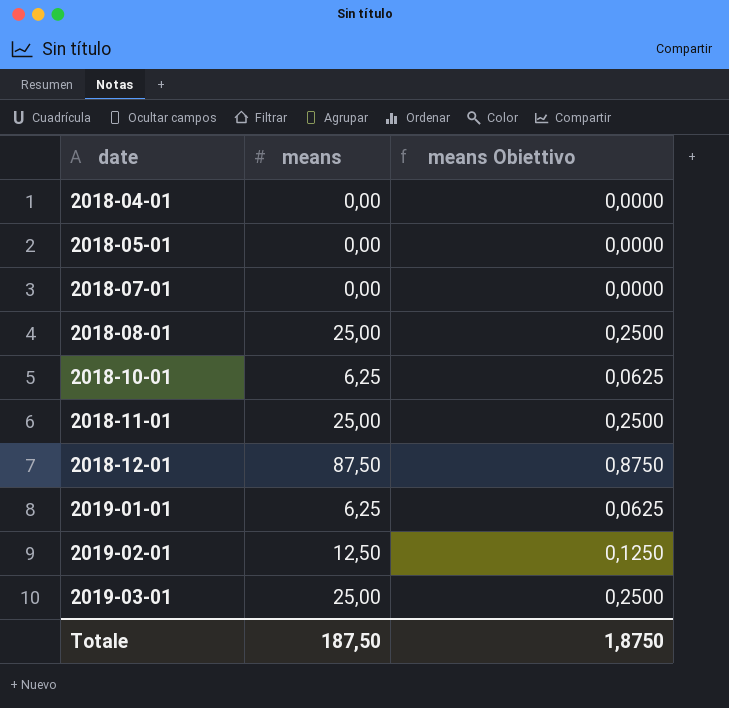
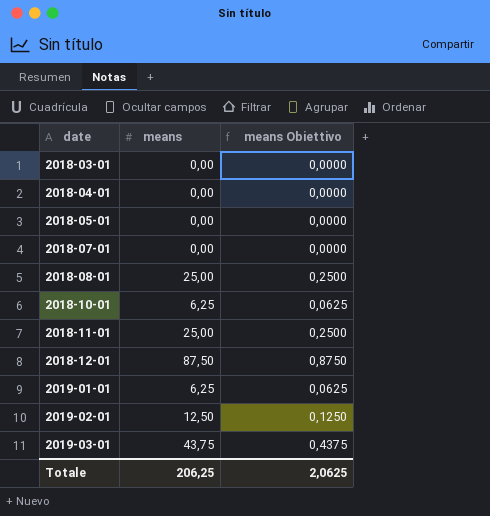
row 2018-03-01: none -> 0,00 | 0,0000
2019-03-01 | means: 25,00 -> 43,75
2019-03-01 | means Obiettivo: 0,2500 -> 0,4375
Totale | means: 187,50 -> 206,25
Totale | means Obiettivo: 1,8750 -> 2,0625

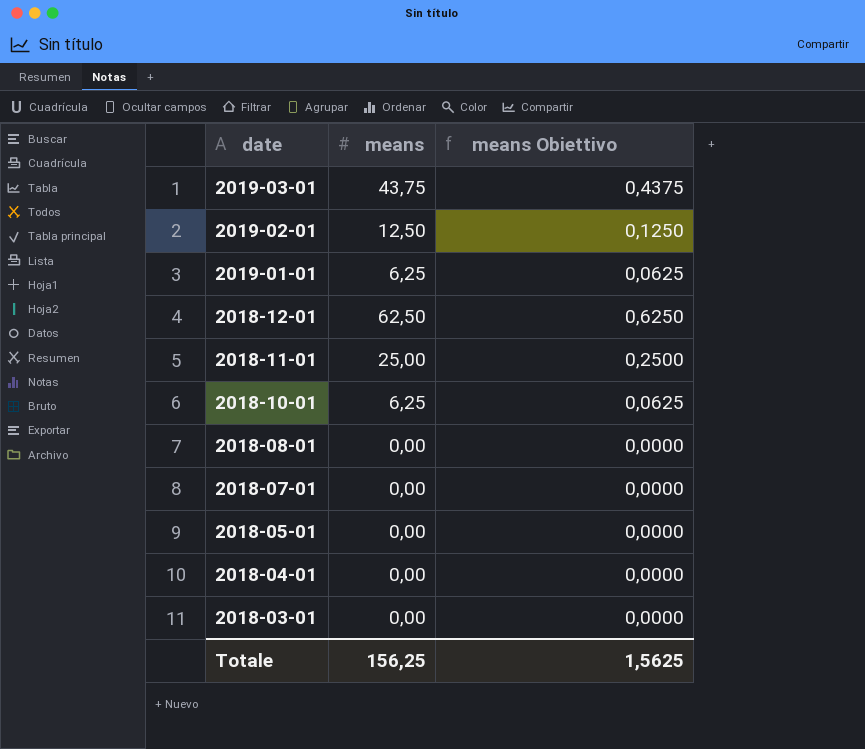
row order: date ascending -> date descending
2018-12-01 | means: 87,50 -> 62,50
2018-12-01 | means Obiettivo: 0,8750 -> 0,6250
2018-08-01 | means: 25,00 -> 0,00
2018-08-01 | means Obiettivo: 0,2500 -> 0,0000
Totale | means: 206,25 -> 156,25
Totale | means Obiettivo: 2,0625 -> 1,5625

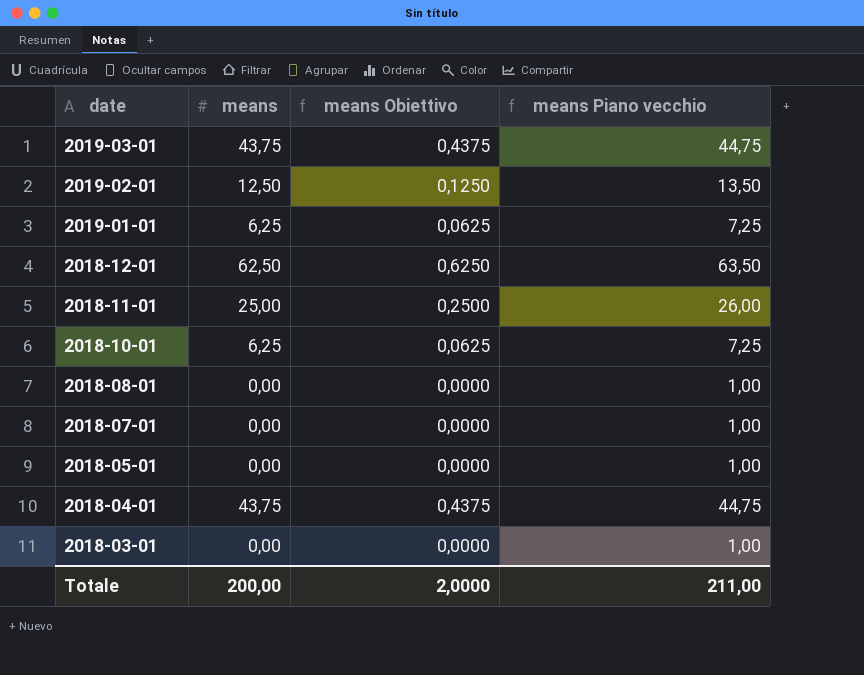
column means Piano vecchio | formula: none -> [means] + 1
2018-04-01 | means: 0,00 -> 43,75
2018-04-01 | means Obiettivo: 0,0000 -> 0,4375
Totale | means: 156,25 -> 200,00
Totale | means Obiettivo: 1,5625 -> 2,0000

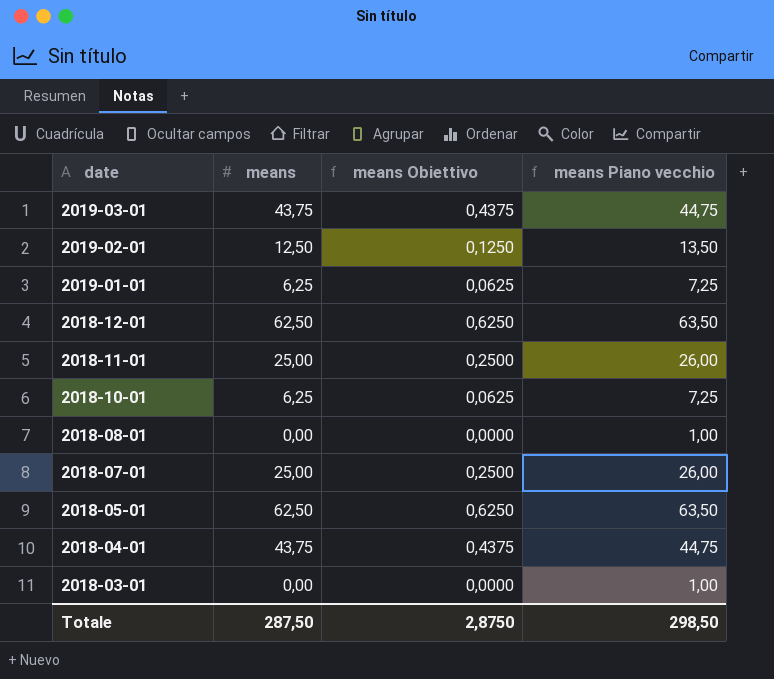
2018-07-01 | means: 0,00 -> 25,00
2018-07-01 | means Obiettivo: 0,0000 -> 0,2500
2018-07-01 | means Piano vecchio: 1,00 -> 26,00
2018-05-01 | means: 0,00 -> 62,50
2018-05-01 | means Obiettivo: 0,0000 -> 0,6250
2018-05-01 | means Piano vecchio: 1,00 -> 63,50
Totale | means: 200,00 -> 287,50
Totale | means Obiettivo: 2,0000 -> 2,8750
Totale | means Piano vecchio: 211,00 -> 298,50

